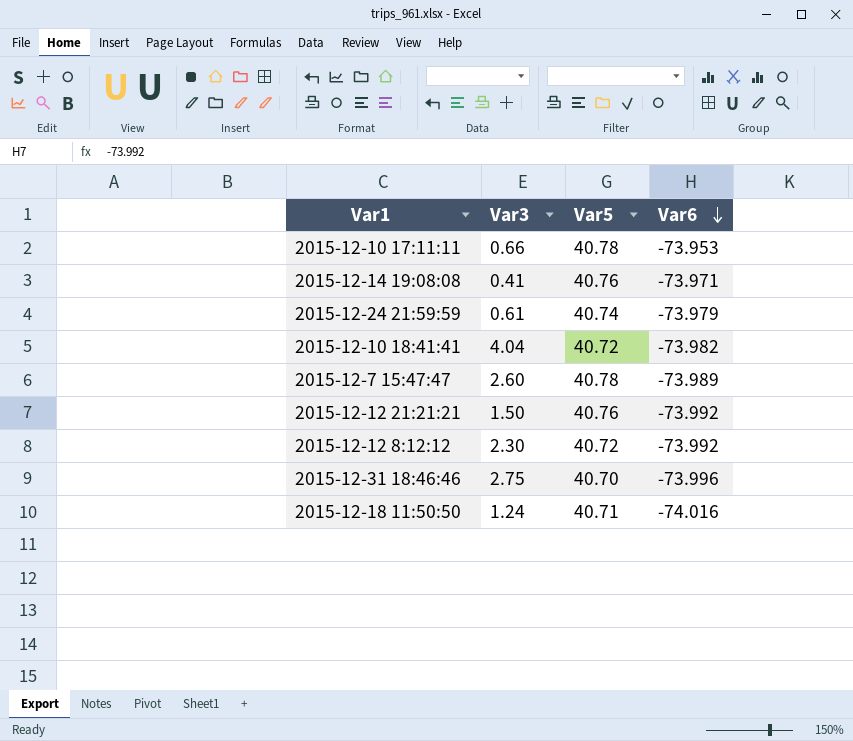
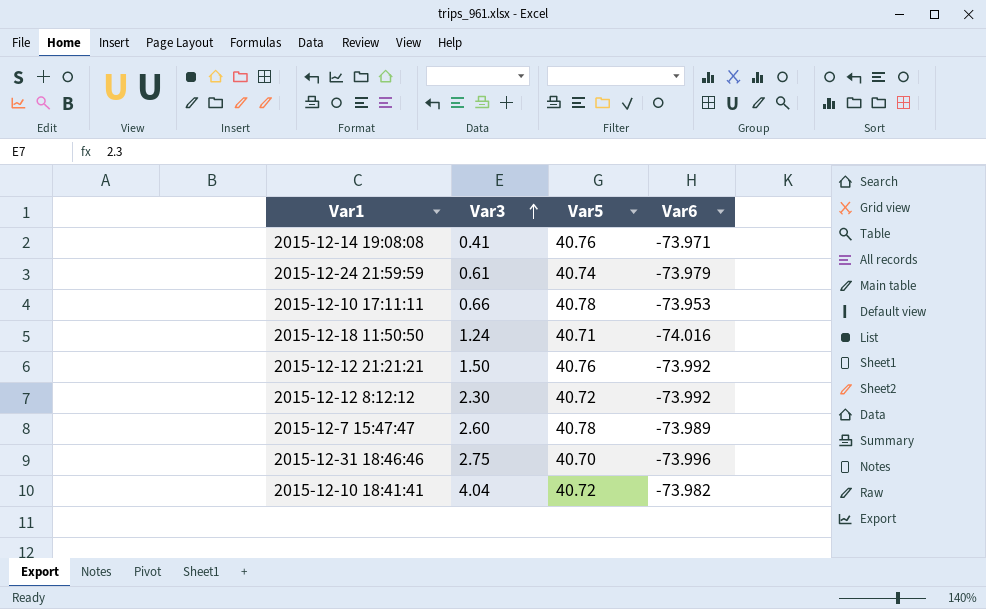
row order: Var6 descending -> Var3 ascending

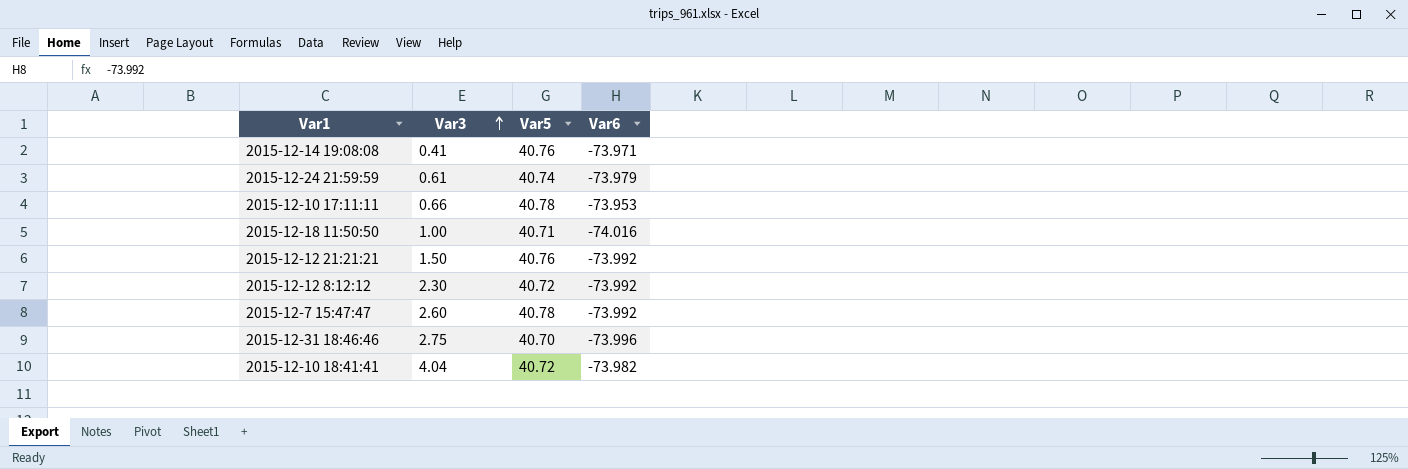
2015-12-18 11:50:50 | Var3: 1.24 -> 1.00
2015-12-7 15:47:47 | Var6: -73.989 -> -73.992

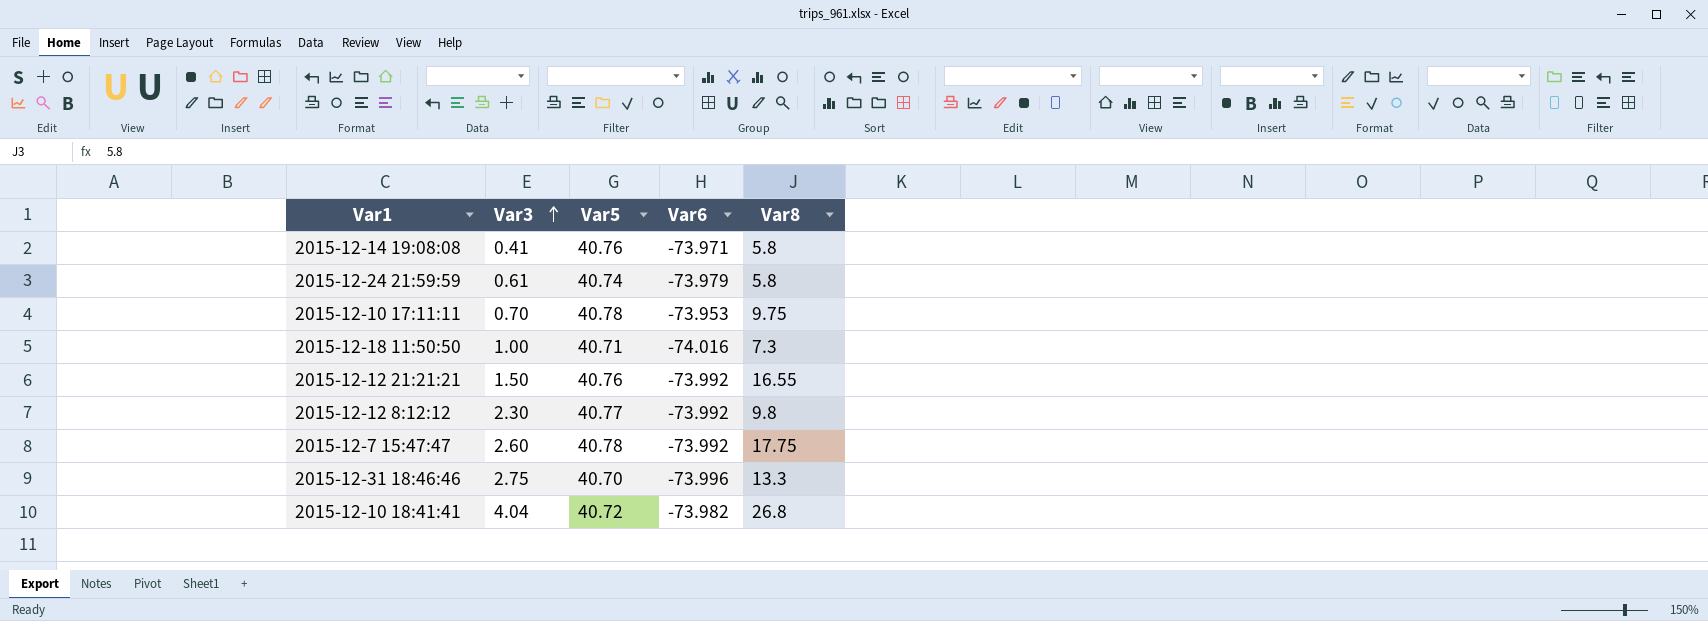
column Var8 | position: none -> 5
2015-12-10 17:11:11 | Var3: 0.66 -> 0.70
2015-12-12 8:12:12 | Var5: 40.72 -> 40.77

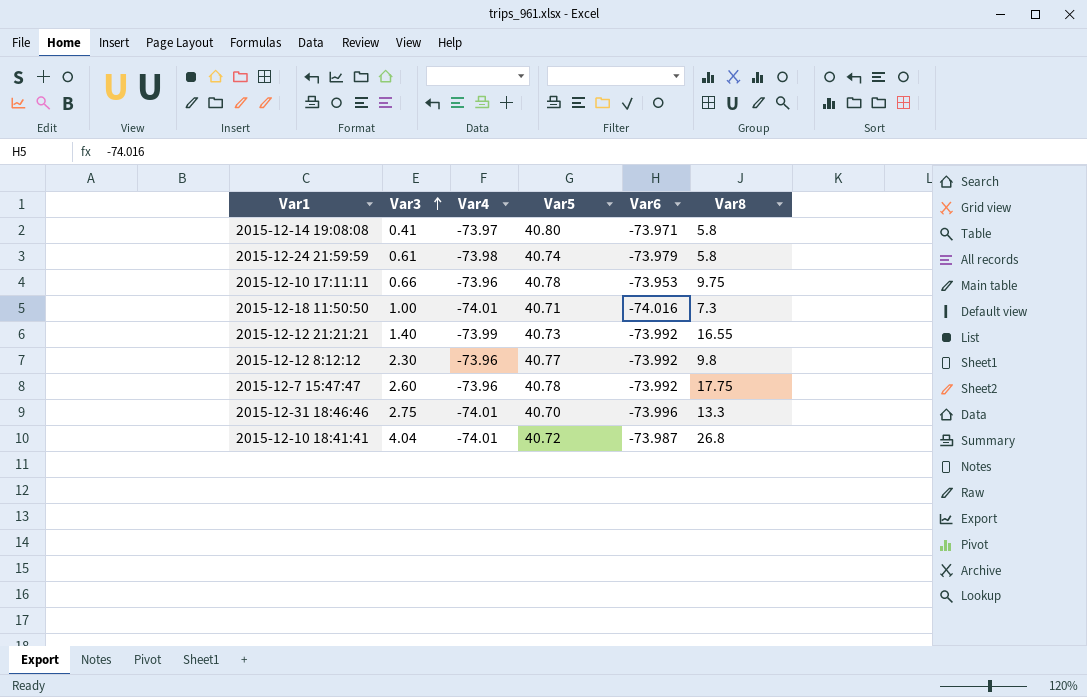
column Var4 | position: none -> 3
2015-12-14 19:08:08 | Var5: 40.76 -> 40.80
2015-12-10 17:11:11 | Var3: 0.70 -> 0.66
2015-12-12 21:21:21 | Var3: 1.50 -> 1.40
2015-12-12 21:21:21 | Var5: 40.76 -> 40.73
2015-12-10 18:41:41 | Var6: -73.982 -> -73.987

